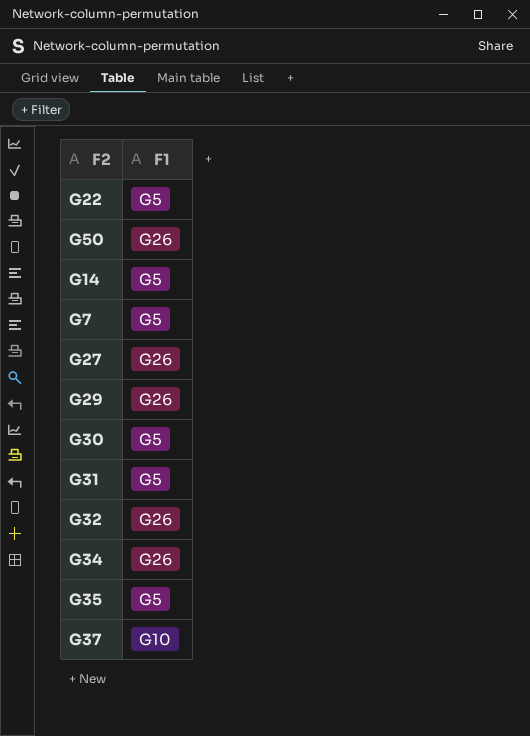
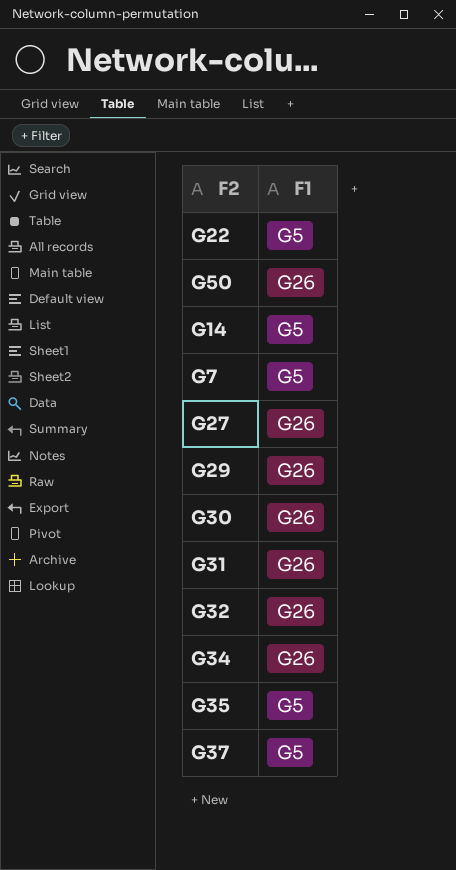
G30 | F1: G5 -> G26
G31 | F1: G5 -> G26
G37 | F1: G10 -> G5

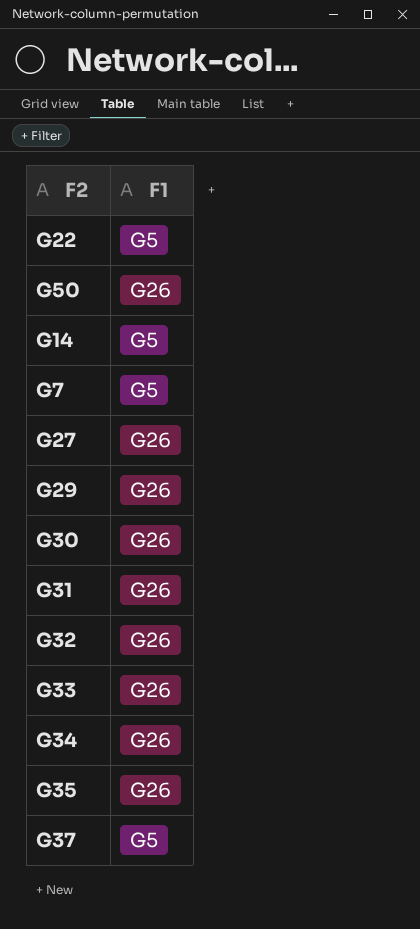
row G33: none -> G26
G35 | F1: G5 -> G26

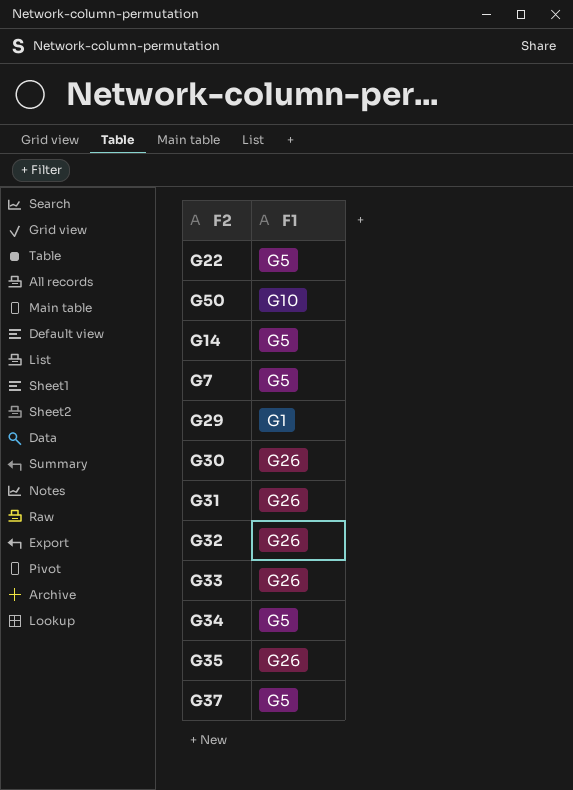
row G27: G26 -> none
G50 | F1: G26 -> G10
G29 | F1: G26 -> G1
G34 | F1: G26 -> G5

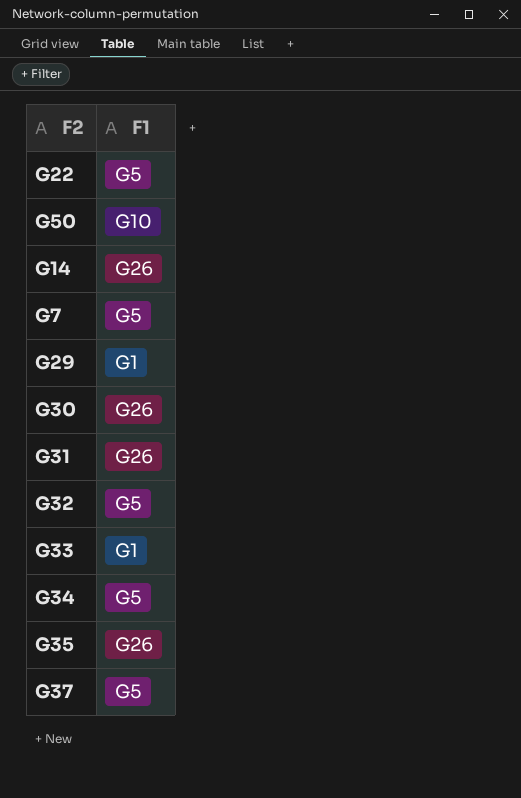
G14 | F1: G5 -> G26
G32 | F1: G26 -> G5
G33 | F1: G26 -> G1

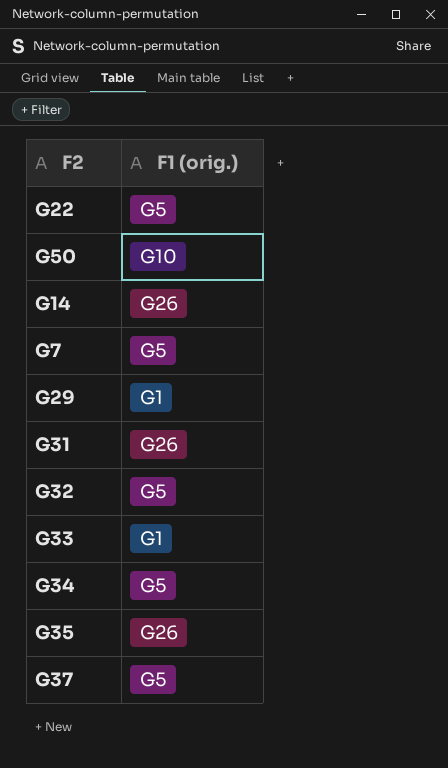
column name: F1 -> F1 (orig.)
row G30: G26 -> none

